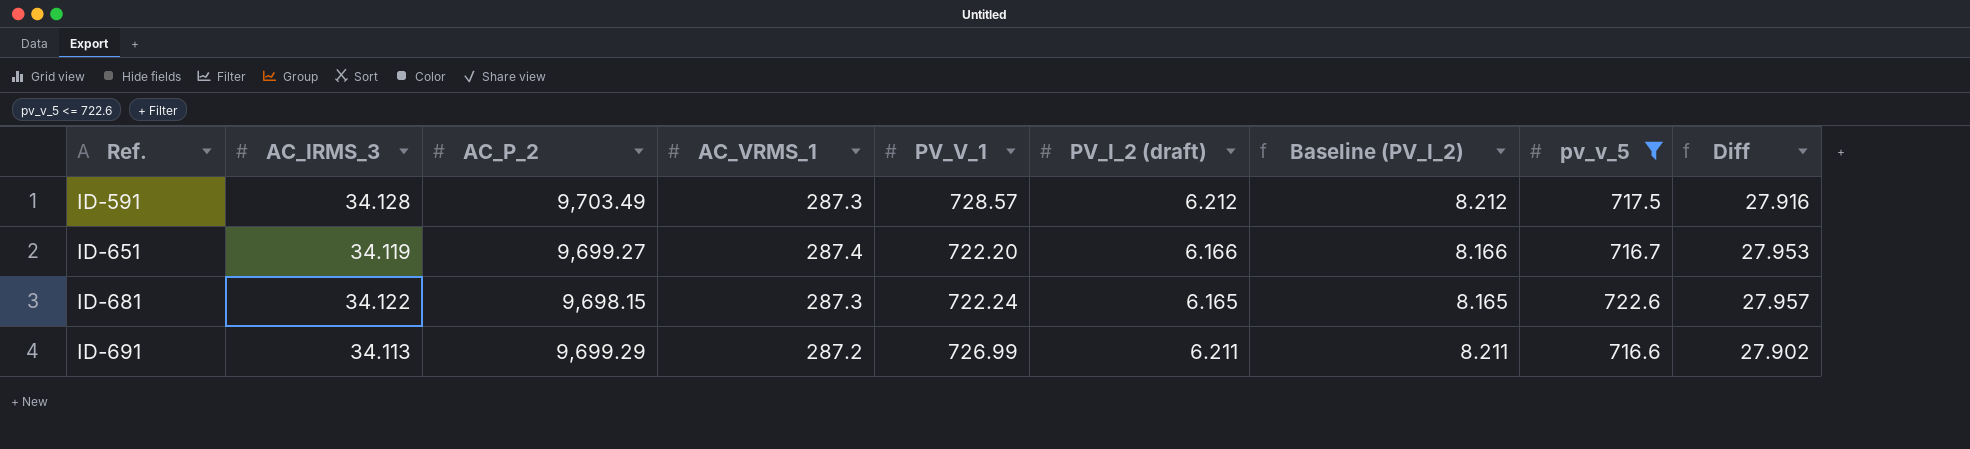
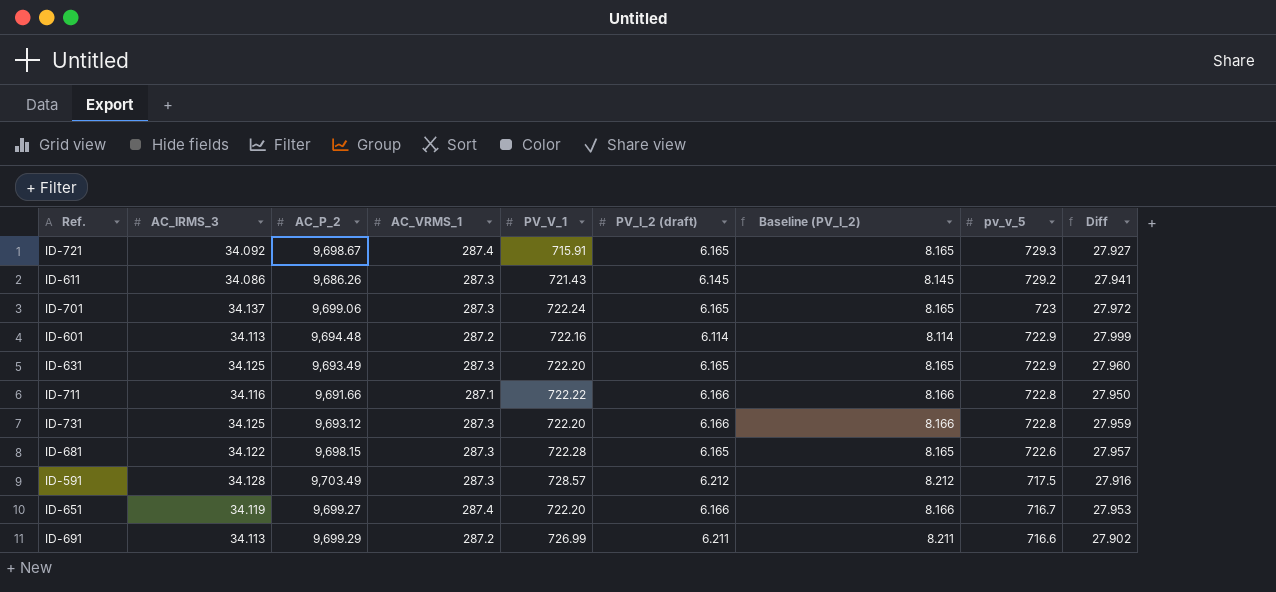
filter: pv_v_5 <= 722.6 -> none
row order: Ref. ascending -> pv_v_5 descending
ID-681 | PV_V_1: 722.24 -> 722.28

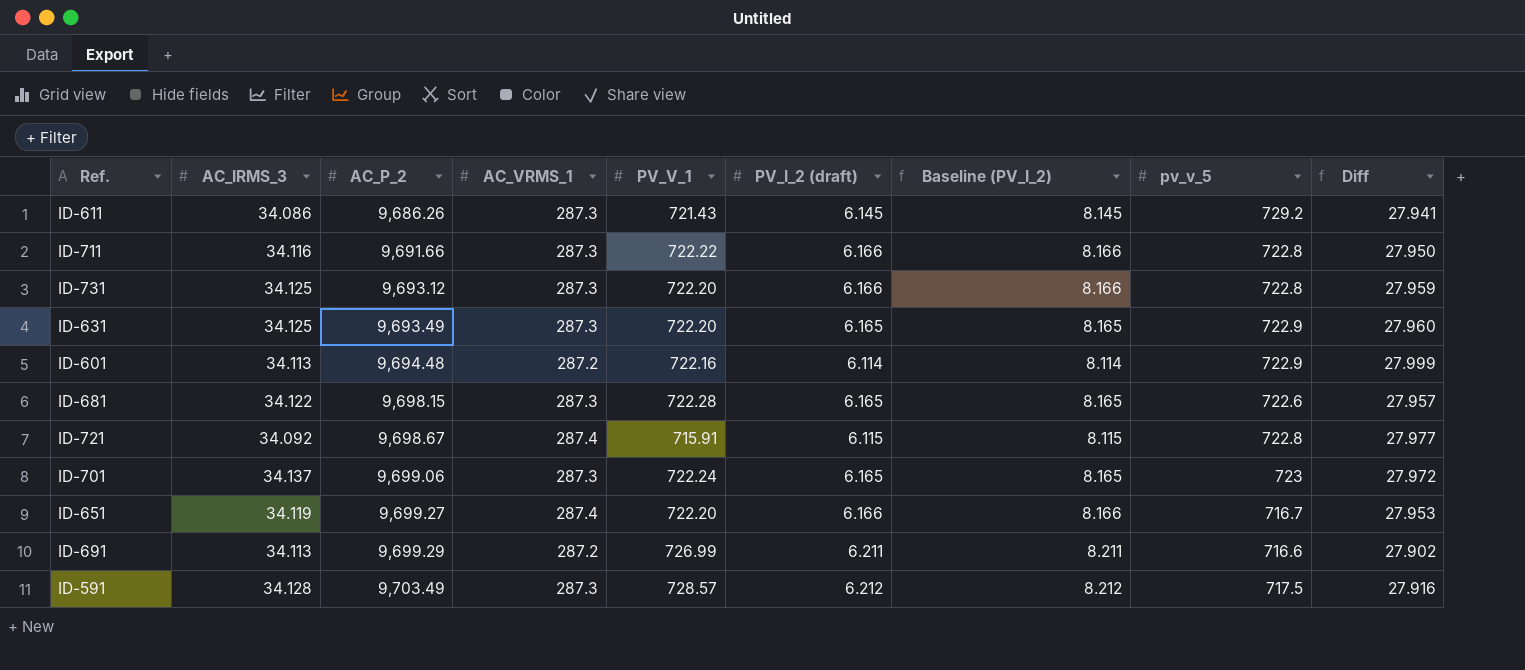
row order: pv_v_5 descending -> AC_P_2 ascending
ID-711 | AC_VRMS_1: 287.1 -> 287.3
ID-721 | PV_I_2 (draft): 6.165 -> 6.115
ID-721 | Baseline (PV_I_2): 8.165 -> 8.115
ID-721 | pv_v_5: 729.3 -> 722.8
ID-721 | Diff: 27.927 -> 27.977

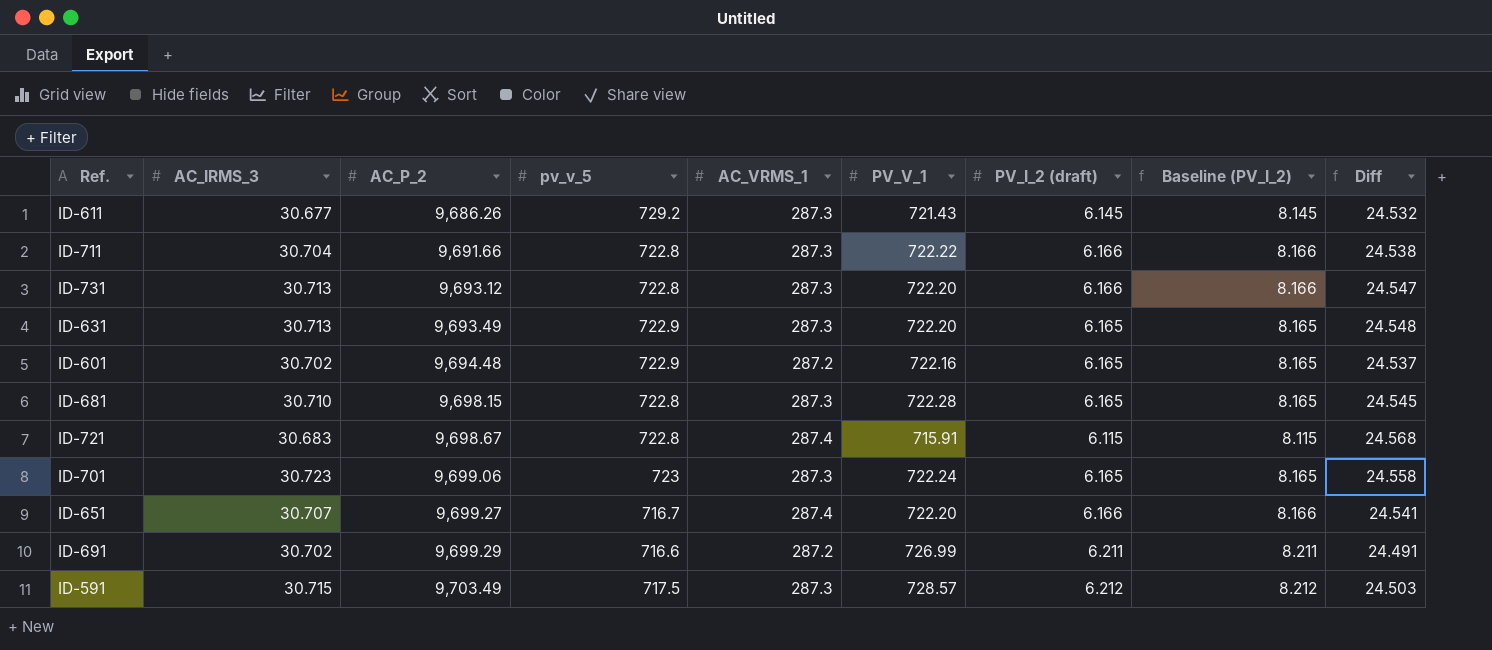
column pv_v_5 | position: 8 -> 4
ID-611 | AC_IRMS_3: 34.086 -> 30.677
ID-611 | Diff: 27.941 -> 24.532
ID-711 | AC_IRMS_3: 34.116 -> 30.704
ID-711 | Diff: 27.950 -> 24.538
ID-731 | AC_IRMS_3: 34.125 -> 30.713
ID-731 | Diff: 27.959 -> 24.547
ID-631 | AC_IRMS_3: 34.125 -> 30.713
ID-631 | Diff: 27.960 -> 24.548
ID-601 | AC_IRMS_3: 34.113 -> 30.702
ID-601 | PV_I_2 (draft): 6.114 -> 6.165
ID-601 | Baseline (PV_I_2): 8.114 -> 8.165
ID-601 | Diff: 27.999 -> 24.537
ID-681 | AC_IRMS_3: 34.122 -> 30.710
ID-681 | pv_v_5: 722.6 -> 722.8
ID-681 | Diff: 27.957 -> 24.545
ID-721 | AC_IRMS_3: 34.092 -> 30.683
ID-721 | Diff: 27.977 -> 24.568
ID-701 | AC_IRMS_3: 34.137 -> 30.723
ID-701 | Diff: 27.972 -> 24.558
ID-651 | AC_IRMS_3: 34.119 -> 30.707
ID-651 | Diff: 27.953 -> 24.541
ID-691 | AC_IRMS_3: 34.113 -> 30.702
ID-691 | Diff: 27.902 -> 24.491
ID-591 | AC_IRMS_3: 34.128 -> 30.715
ID-591 | Diff: 27.916 -> 24.503

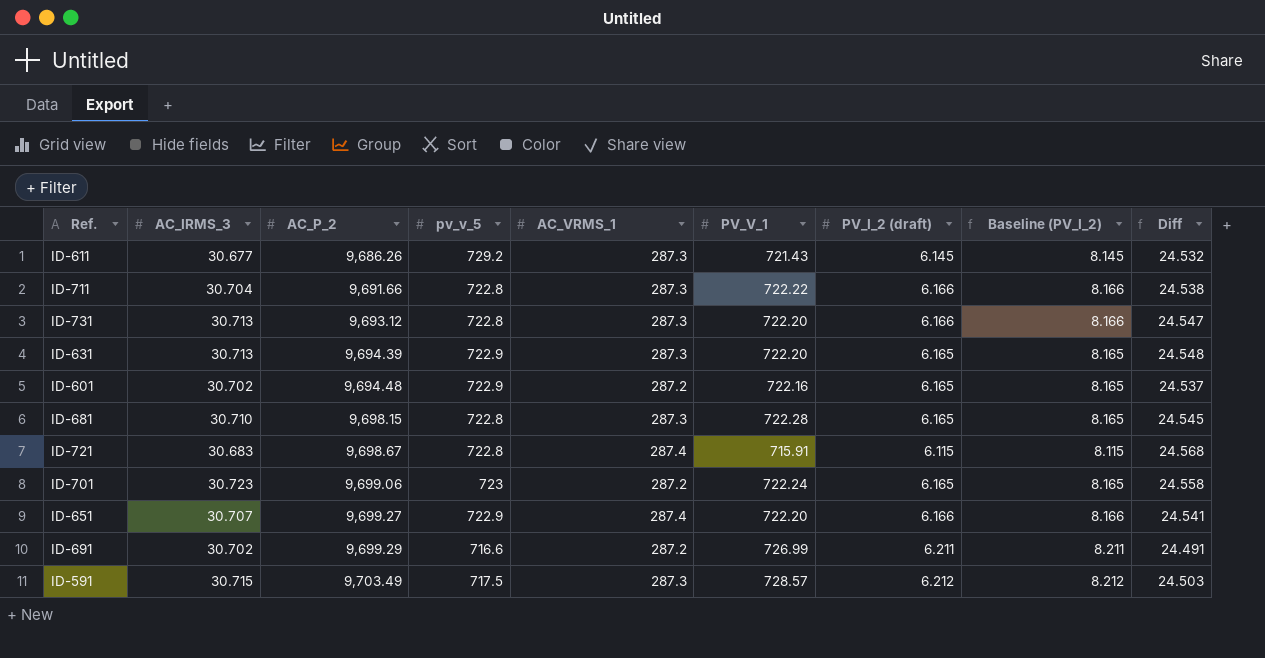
ID-631 | AC_P_2: 9,693.49 -> 9,694.39
ID-701 | AC_VRMS_1: 287.3 -> 287.2
ID-651 | pv_v_5: 716.7 -> 722.9

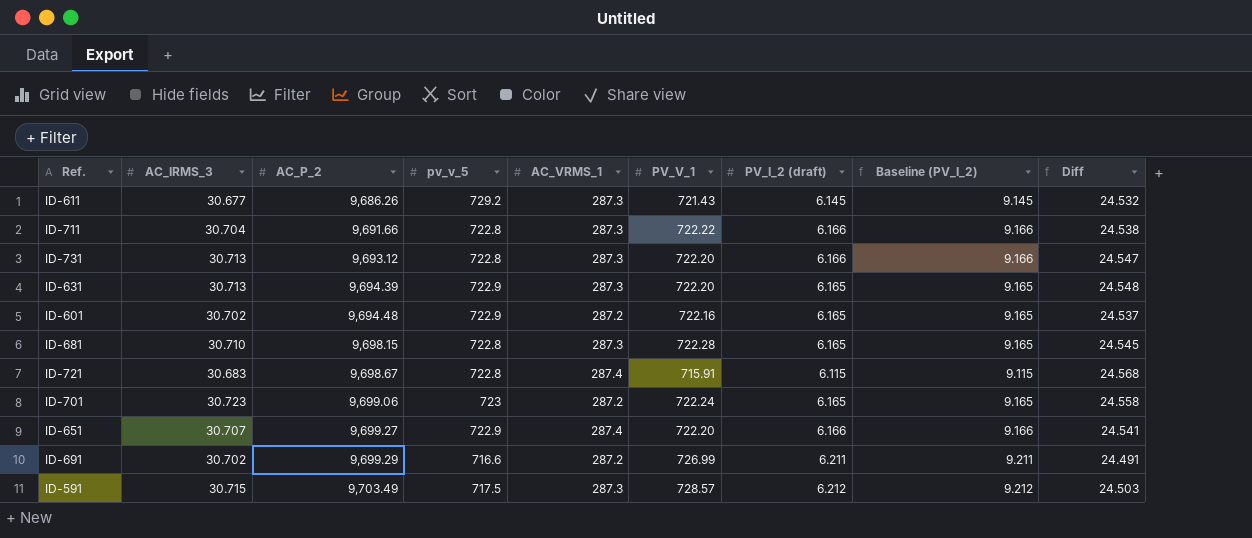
column Baseline (PV_I_2) | formula: [PV_I_2 (draft)] + 2 -> [PV_I_2 (draft)] + 3

